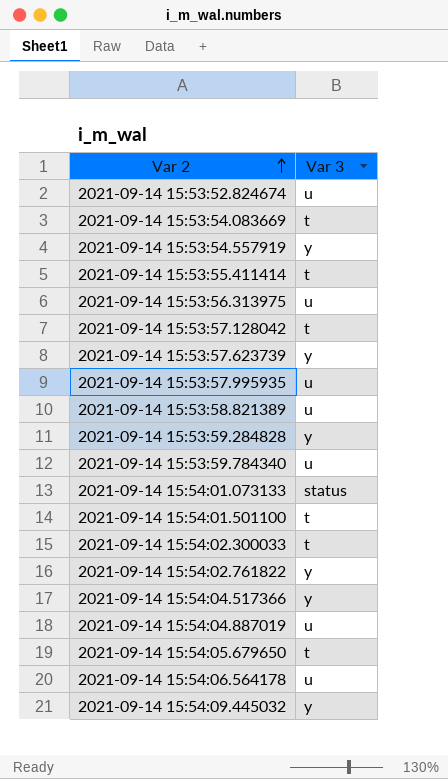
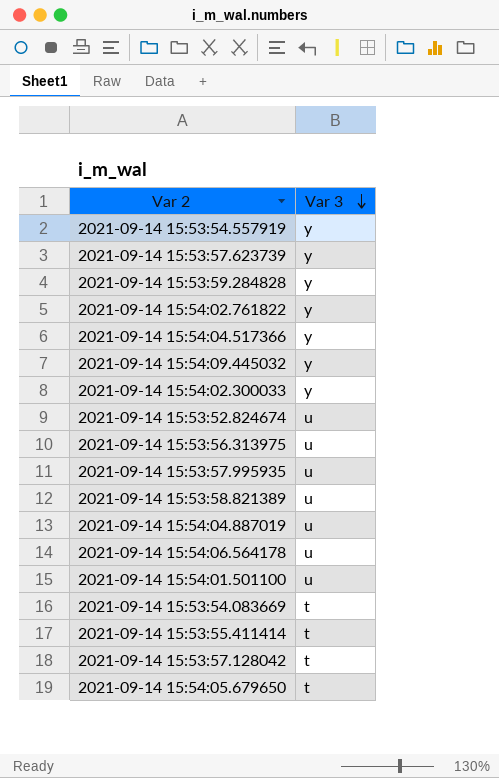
row order: Var 2 ascending -> Var 3 descending
row 2021-09-14 15:53:59.784340: u -> none
row 2021-09-14 15:54:01.073133: status -> none
2021-09-14 15:54:02.300033 | Var 3: t -> y
2021-09-14 15:54:01.501100 | Var 3: t -> u

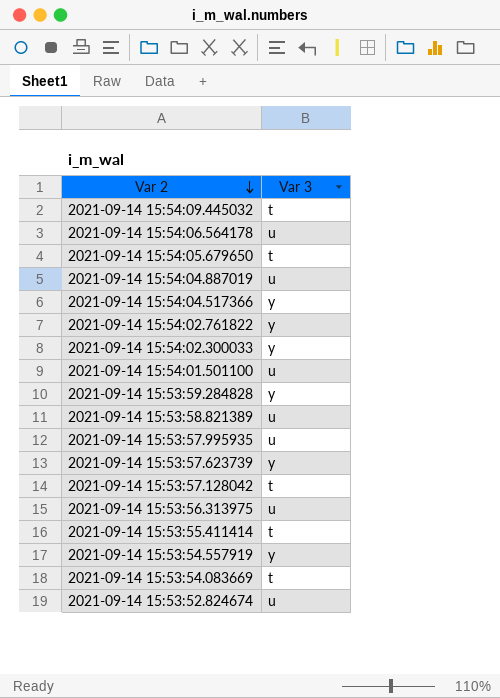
row order: Var 3 descending -> Var 2 descending
2021-09-14 15:54:09.445032 | Var 3: y -> t

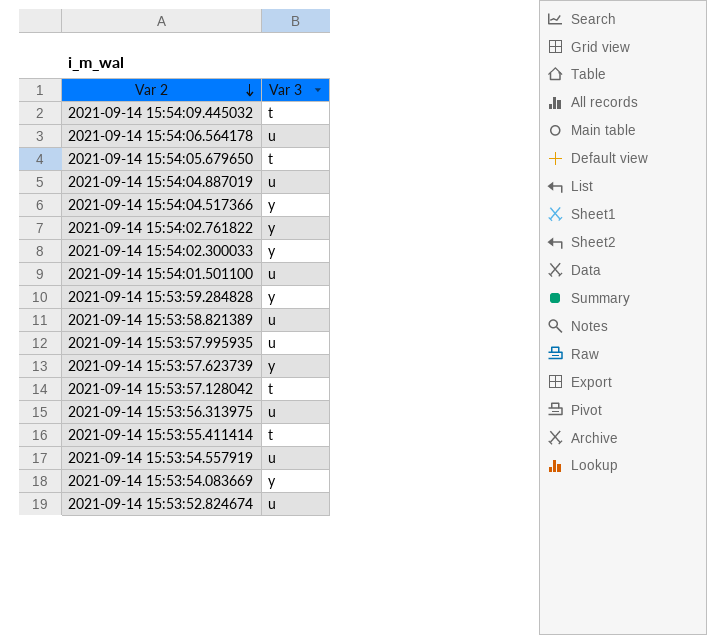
2021-09-14 15:53:54.557919 | Var 3: y -> u
2021-09-14 15:53:54.083669 | Var 3: t -> y

